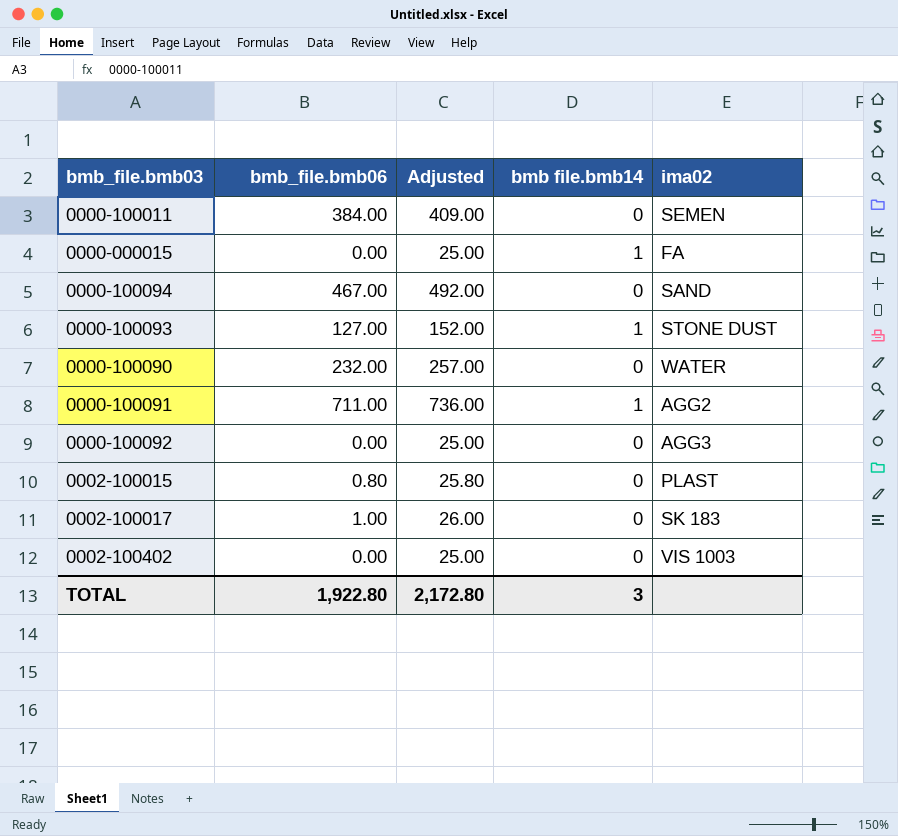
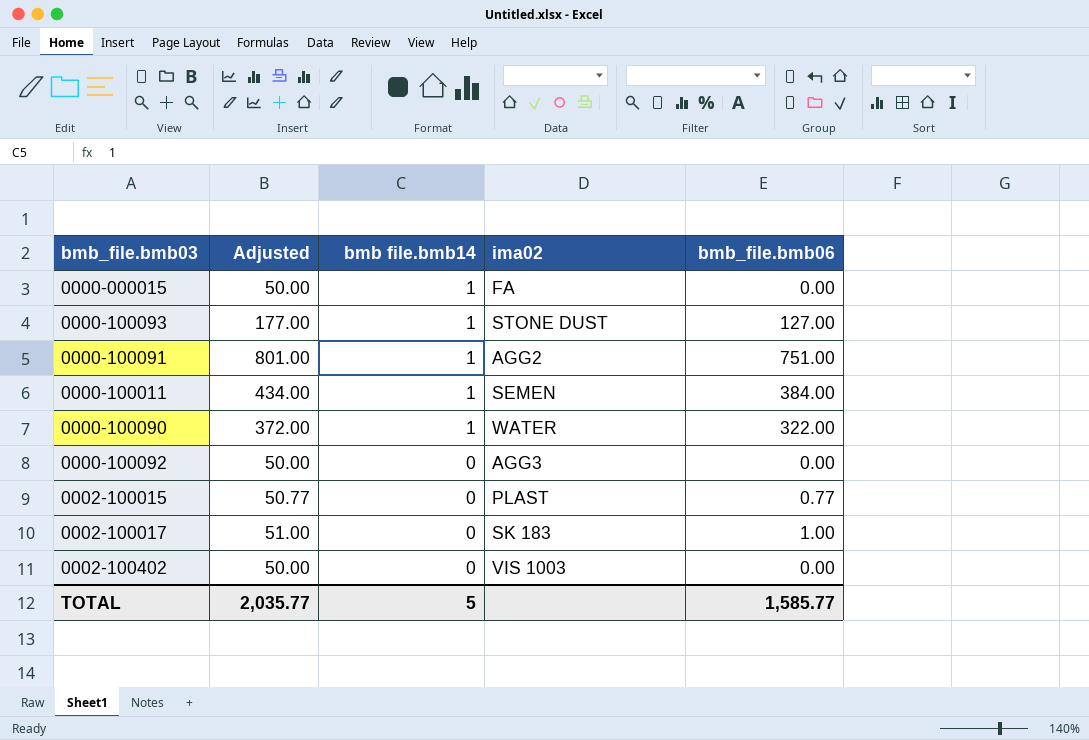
row order: none -> bmb file.bmb14 descending
column Adjusted | formula: [bmb_file.bmb06] + 25 -> [bmb_file.bmb06] + 50
column bmb_file.bmb06 | position: 2 -> 5
row 0000-100094: 467.00 | 492.00 | 0 | SAND -> none
0000-100091 | bmb_file.bmb06: 711.00 -> 751.00
0000-100011 | bmb file.bmb14: 0 -> 1
0000-100090 | bmb file.bmb14: 0 -> 1
0000-100090 | bmb_file.bmb06: 232.00 -> 322.00
0002-100015 | bmb_file.bmb06: 0.80 -> 0.77
TOTAL | Adjusted: 2,172.80 -> 2,035.77
TOTAL | bmb file.bmb14: 3 -> 5
TOTAL | bmb_file.bmb06: 1,922.80 -> 1,585.77

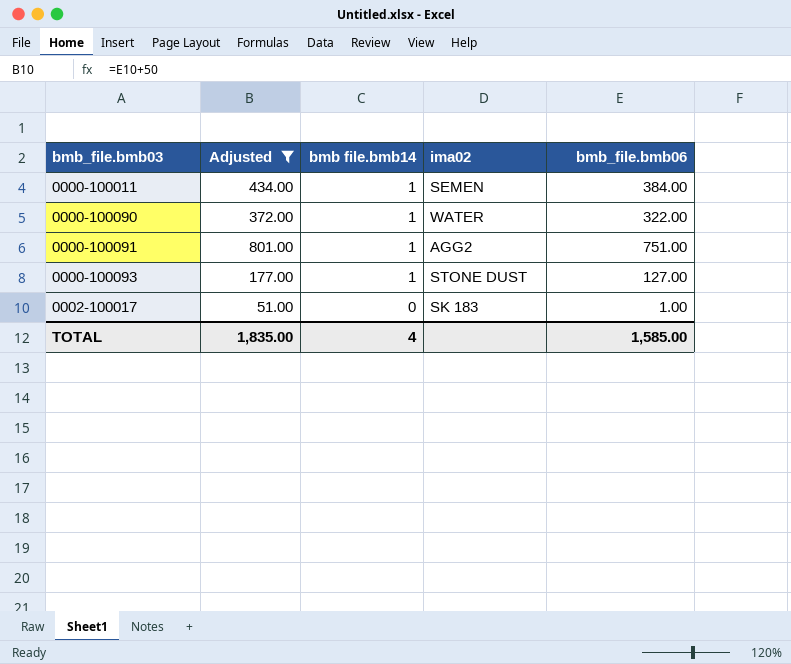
filter: none -> Adjusted >= 51.00
row order: bmb file.bmb14 descending -> bmb_file.bmb03 ascending
TOTAL | Adjusted: 2,035.77 -> 1,835.00
TOTAL | bmb file.bmb14: 5 -> 4
TOTAL | bmb_file.bmb06: 1,585.77 -> 1,585.00

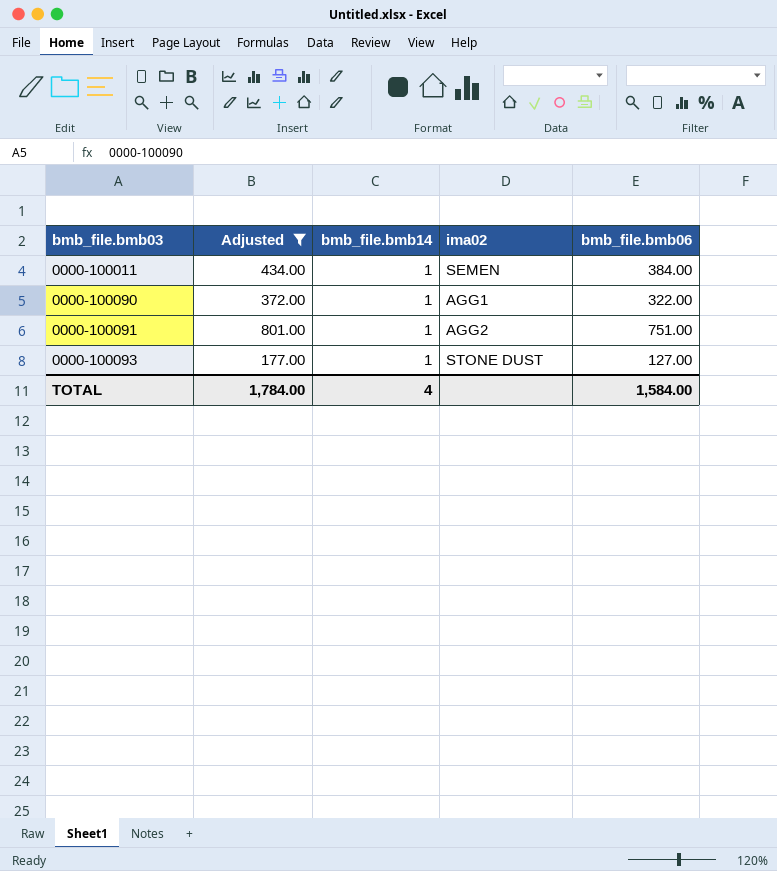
column name: bmb file.bmb14 -> bmb_file.bmb14
row 0002-100017: 51.00 | 0 | SK 183 | 1.00 -> none
0000-100090 | ima02: WATER -> AGG1
TOTAL | Adjusted: 1,835.00 -> 1,784.00
TOTAL | bmb_file.bmb06: 1,585.00 -> 1,584.00

